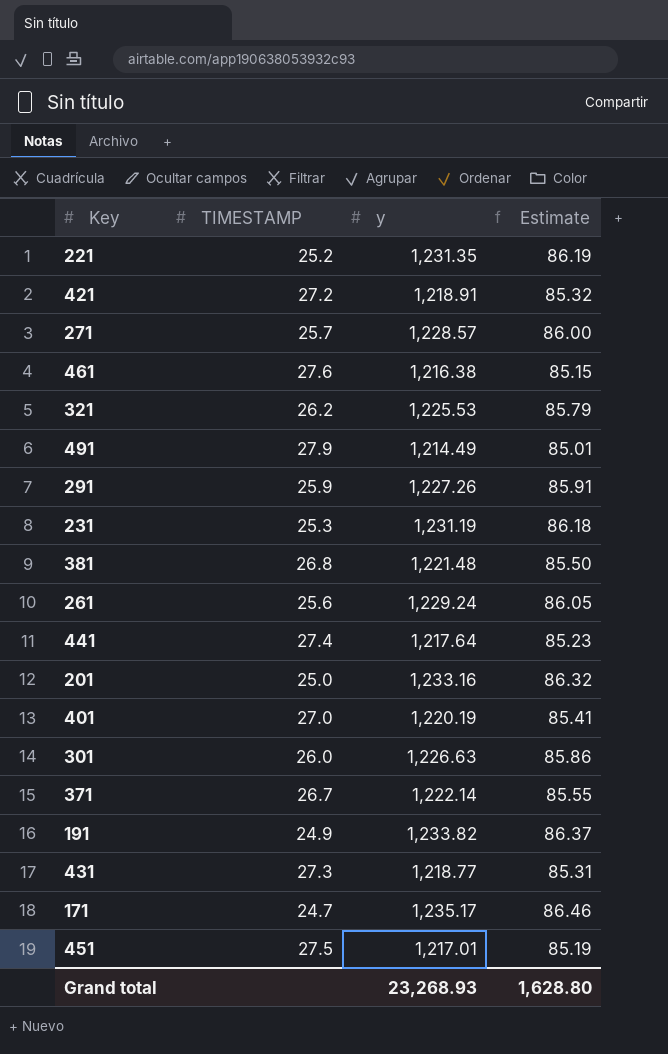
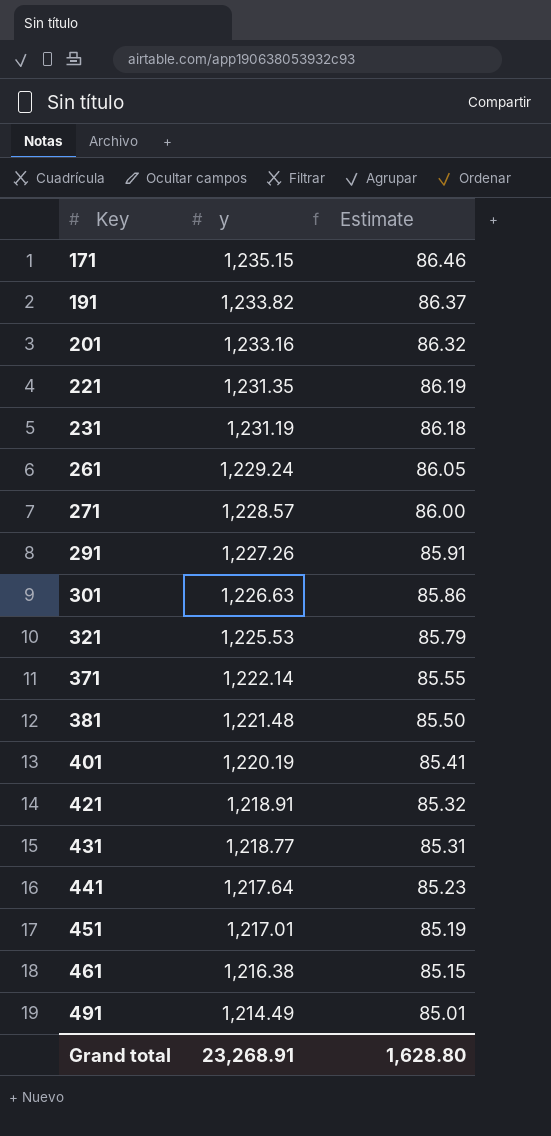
row order: none -> Key ascending
column TIMESTAMP | position: 2 -> none
171 | y: 1,235.17 -> 1,235.15
Grand total | y: 23,268.93 -> 23,268.91

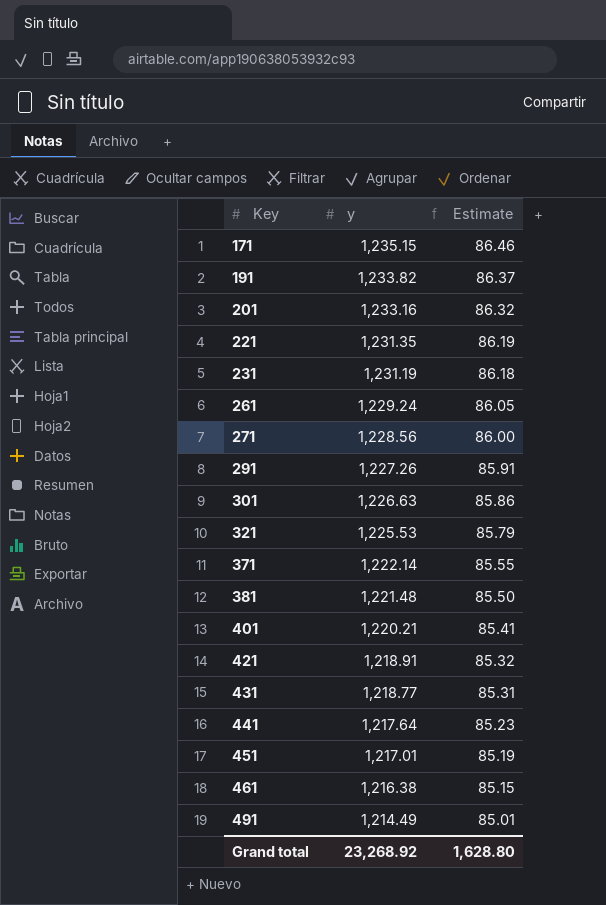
271 | y: 1,228.57 -> 1,228.56
401 | y: 1,220.19 -> 1,220.21
Grand total | y: 23,268.91 -> 23,268.92

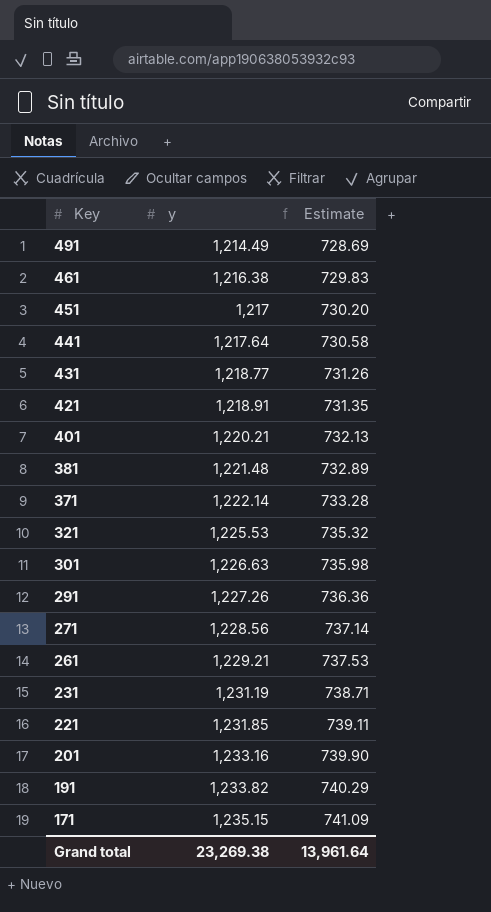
row order: Key ascending -> Key descending
column Estimate | formula: [y] * 0.07 -> [y] * 0.6
451 | y: 1,217.01 -> 1,217
261 | y: 1,229.24 -> 1,229.21
221 | y: 1,231.35 -> 1,231.85
Grand total | y: 23,268.92 -> 23,269.38
Grand total | Estimate: 1,628.80 -> 13,961.64

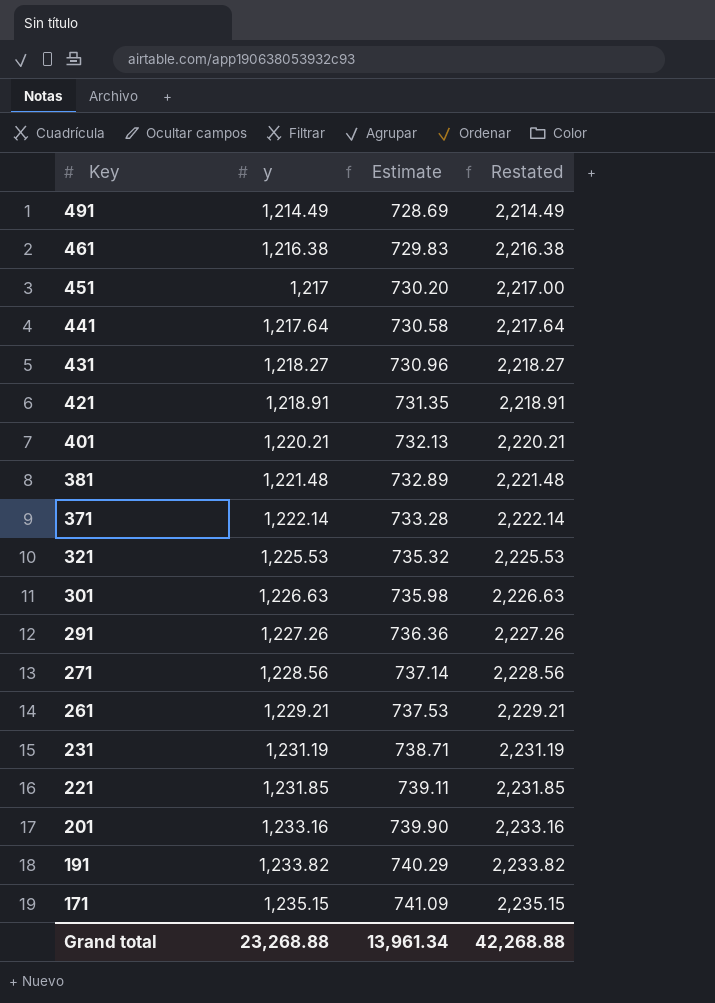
column Restated | formula: none -> [y] + 1000
431 | y: 1,218.77 -> 1,218.27
431 | Estimate: 731.26 -> 730.96
Grand total | y: 23,269.38 -> 23,268.88
Grand total | Estimate: 13,961.64 -> 13,961.34

